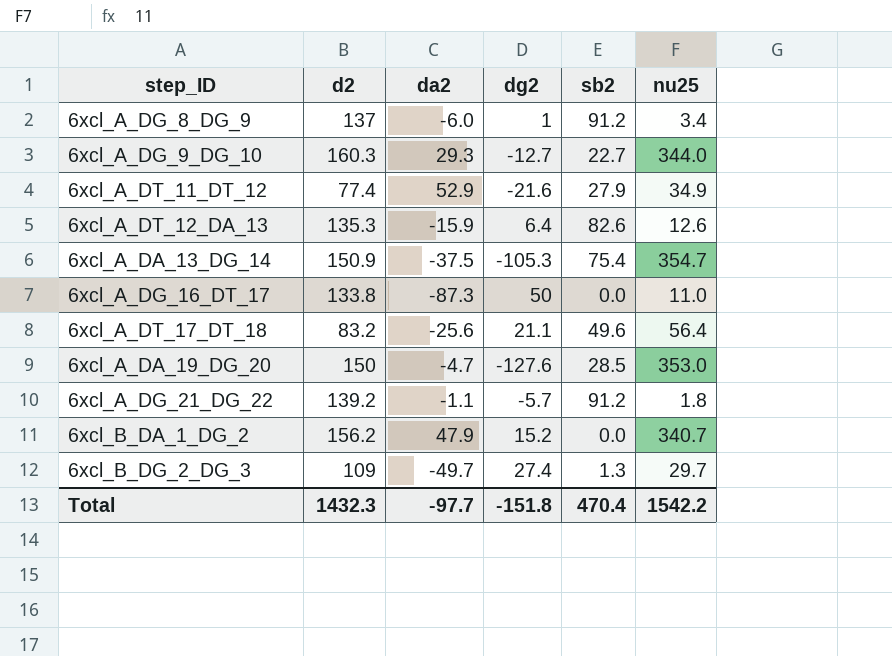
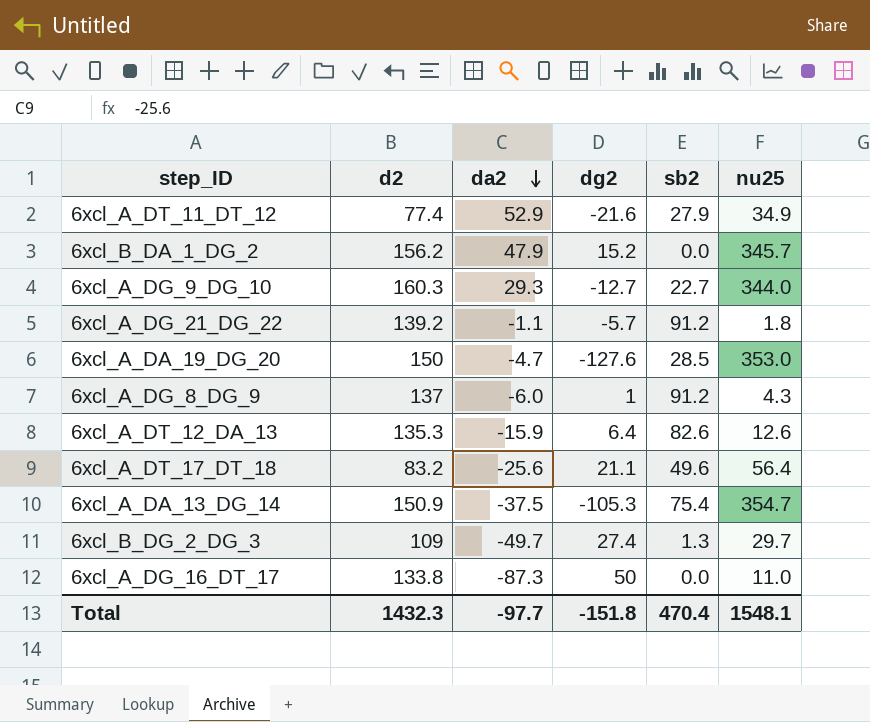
row order: none -> da2 descending
6xcl_B_DA_1_DG_2 | nu25: 340.7 -> 345.7
6xcl_A_DG_8_DG_9 | nu25: 3.4 -> 4.3
Total | nu25: 1542.2 -> 1548.1

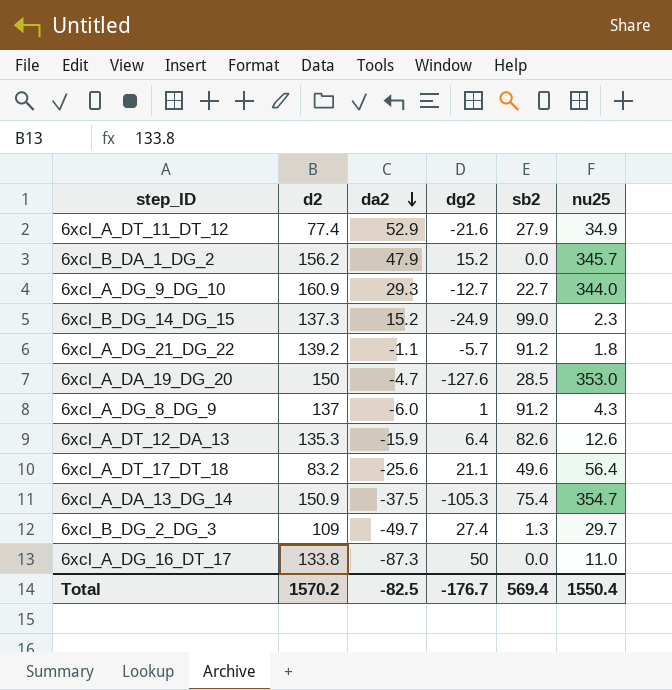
6xcl_A_DG_9_DG_10 | d2: 160.3 -> 160.9
row 6xcl_B_DG_14_DG_15: none -> 137.3 | 15.2 | -24.9 | 99.0 | 2.3
Total | d2: 1432.3 -> 1570.2
Total | da2: -97.7 -> -82.5
Total | dg2: -151.8 -> -176.7
Total | sb2: 470.4 -> 569.4
Total | nu25: 1548.1 -> 1550.4

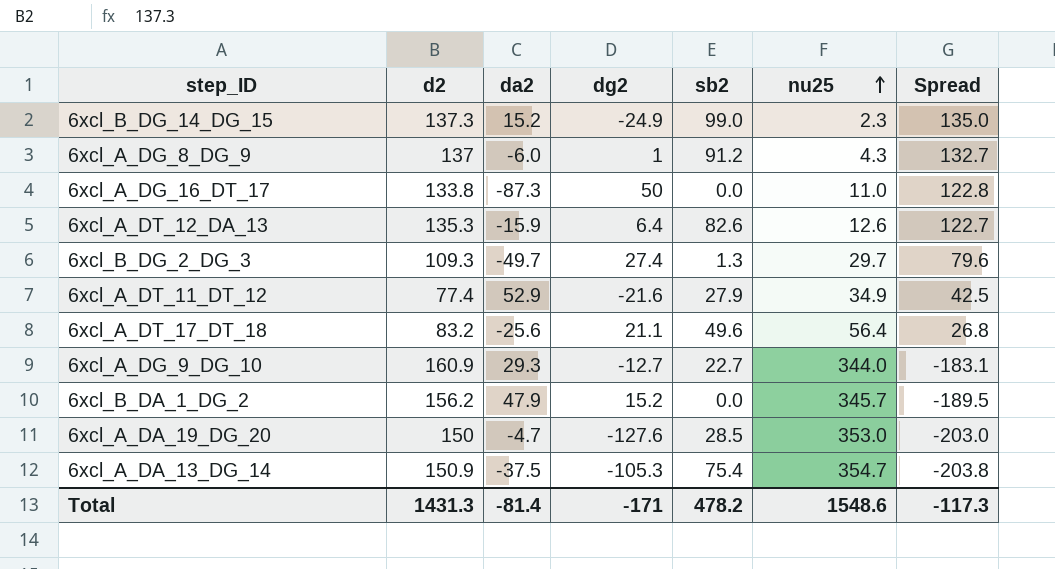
row order: da2 descending -> nu25 ascending
column Spread | formula: none -> [d2] - [nu25]
row 6xcl_A_DG_21_DG_22: 139.2 | -1.1 | -5.7 | 91.2 | 1.8 -> none
6xcl_B_DG_2_DG_3 | d2: 109 -> 109.3
Total | d2: 1570.2 -> 1431.3
Total | da2: -82.5 -> -81.4
Total | dg2: -176.7 -> -171
Total | sb2: 569.4 -> 478.2
Total | nu25: 1550.4 -> 1548.6

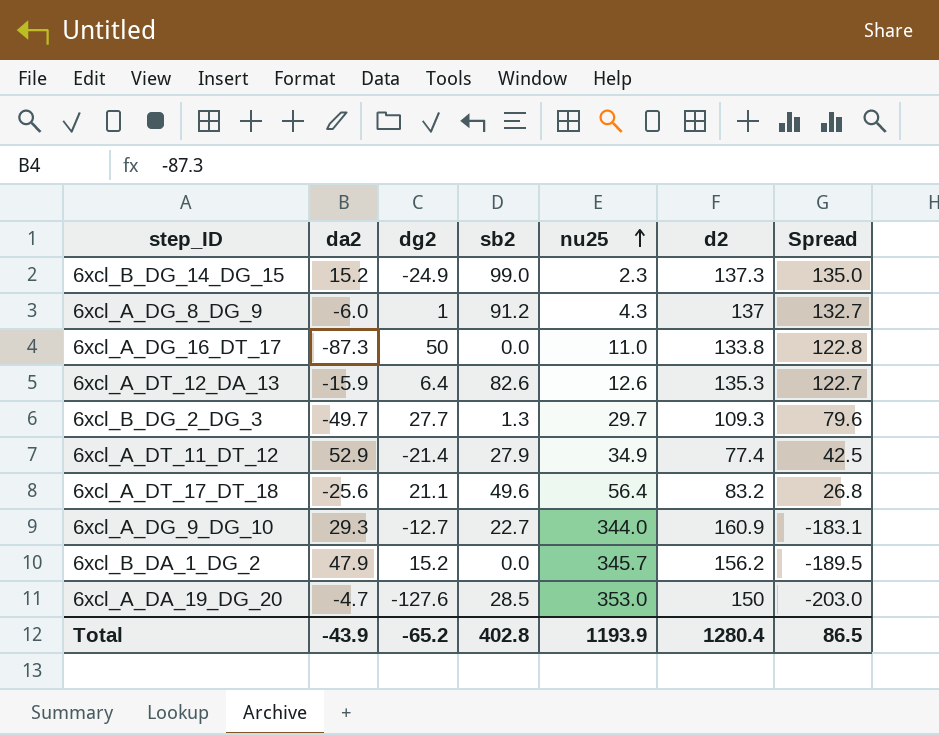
column d2 | position: 2 -> 6
row 6xcl_A_DA_13_DG_14: 150.9 | -37.5 | -105.3 | 75.4 | 354.7 | -203.8 -> none
6xcl_B_DG_2_DG_3 | dg2: 27.4 -> 27.7
6xcl_A_DT_11_DT_12 | dg2: -21.6 -> -21.4
Total | da2: -81.4 -> -43.9
Total | dg2: -171 -> -65.2
Total | sb2: 478.2 -> 402.8
Total | nu25: 1548.6 -> 1193.9
Total | d2: 1431.3 -> 1280.4
Total | Spread: -117.3 -> 86.5

